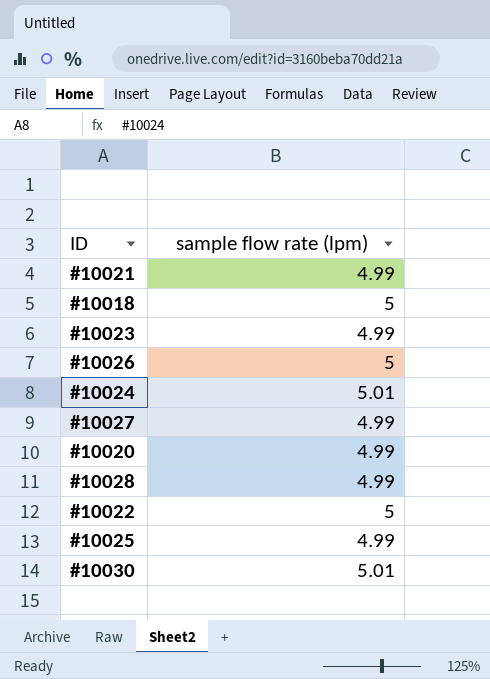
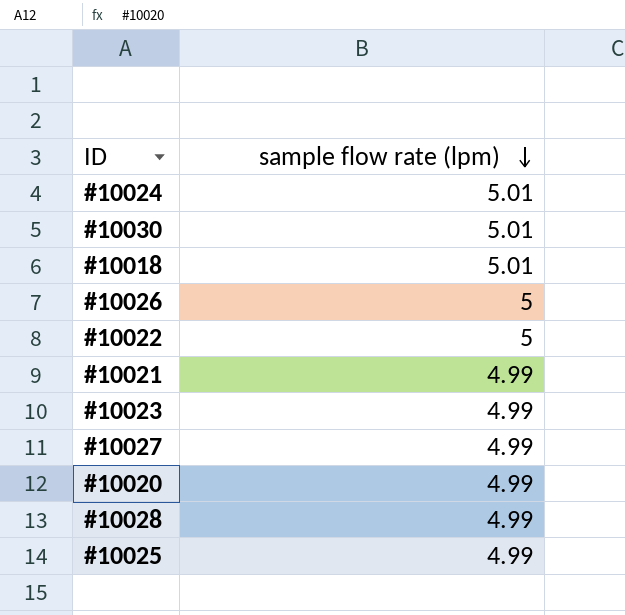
row order: none -> sample flow rate (lpm) descending
#10018 | sample flow rate (lpm): 5 -> 5.01

